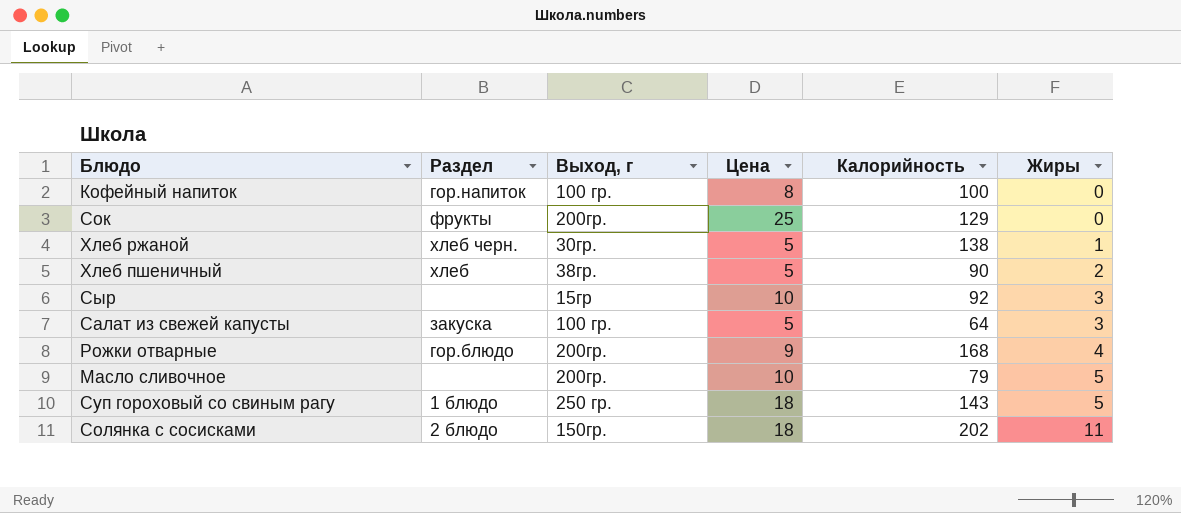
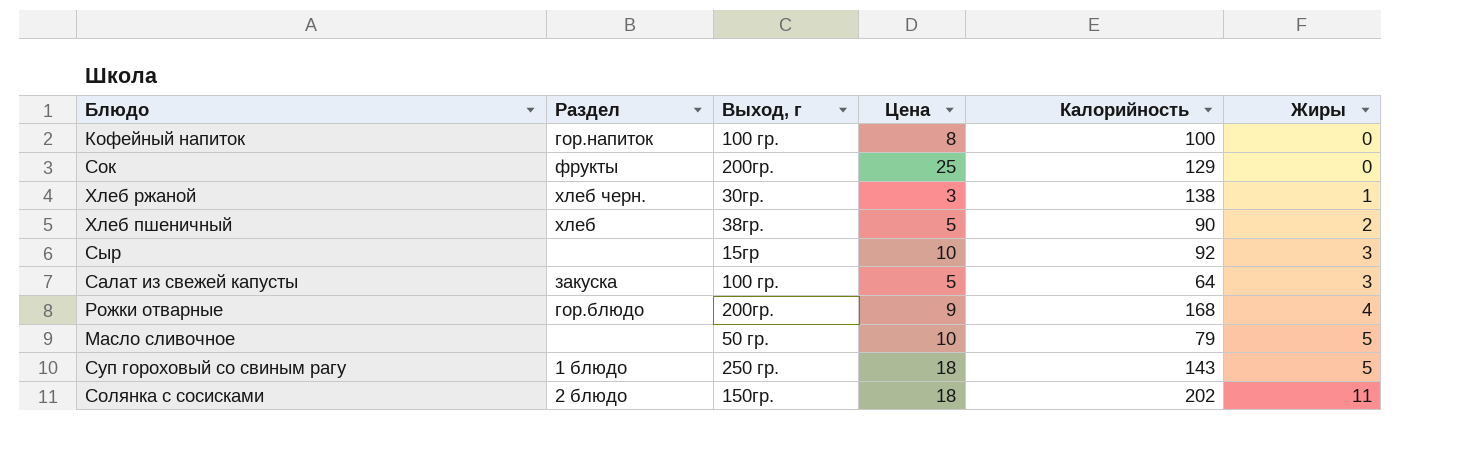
Хлеб ржаной | Цена: 5 -> 3
Масло сливочное | Выход, г: 200гр. -> 50 гр.

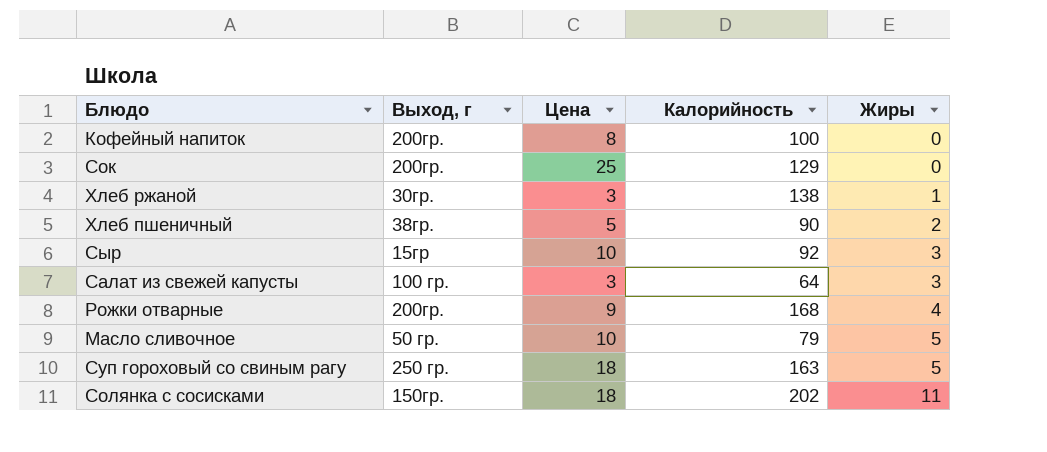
column Раздел | position: 2 -> none
Кофейный напиток | Выход, г: 100 гр. -> 200гр.
Салат из свежей капусты | Цена: 5 -> 3
Суп гороховый со свиным рагу | Калорийность: 143 -> 163

